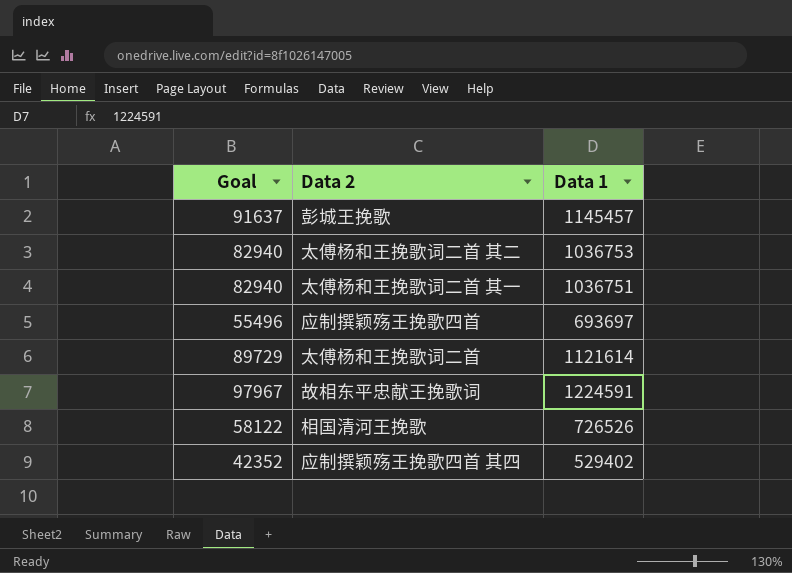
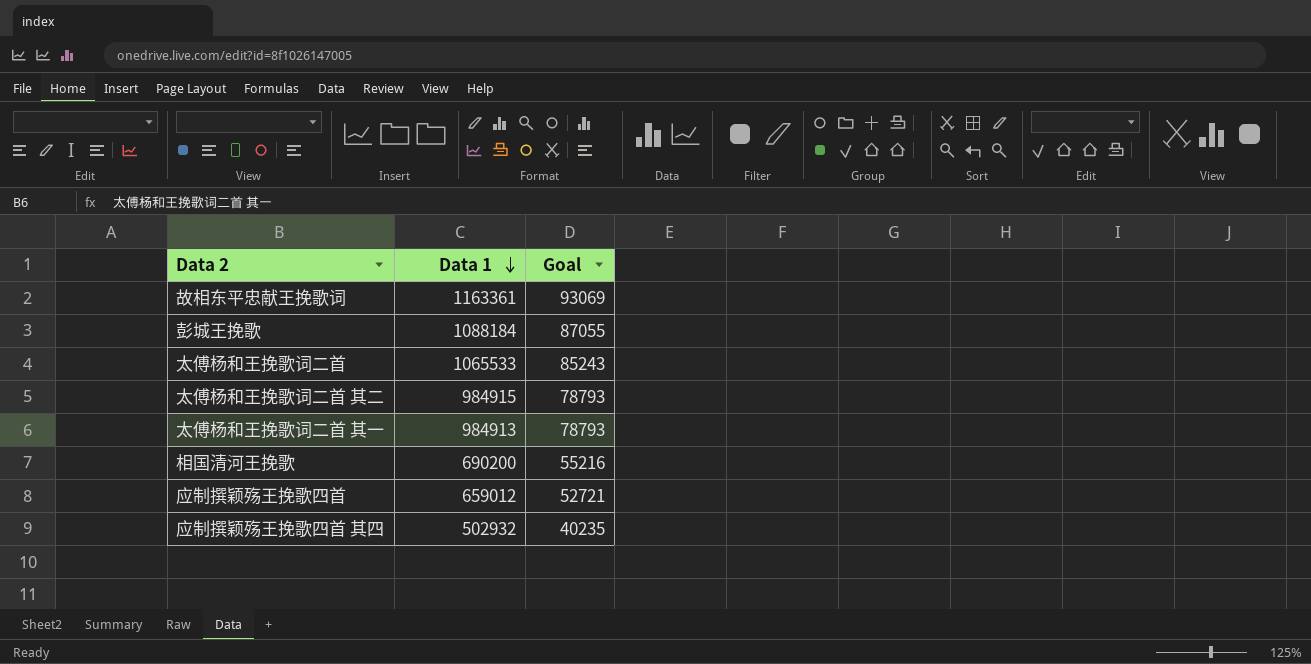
row order: none -> Data 1 descending
column Goal | position: 1 -> 3
故相东平忠献王挽歌词 | Data 1: 1224591 -> 1163361
故相东平忠献王挽歌词 | Goal: 97967 -> 93069
彭城王挽歌 | Data 1: 1145457 -> 1088184
彭城王挽歌 | Goal: 91637 -> 87055
太傅杨和王挽歌词二首 | Data 1: 1121614 -> 1065533
太傅杨和王挽歌词二首 | Goal: 89729 -> 85243
太傅杨和王挽歌词二首 其二 | Data 1: 1036753 -> 984915
太傅杨和王挽歌词二首 其二 | Goal: 82940 -> 78793
太傅杨和王挽歌词二首 其一 | Data 1: 1036751 -> 984913
太傅杨和王挽歌词二首 其一 | Goal: 82940 -> 78793
相国清河王挽歌 | Data 1: 726526 -> 690200
相国清河王挽歌 | Goal: 58122 -> 55216
应制撰颖殇王挽歌四首 | Data 1: 693697 -> 659012
应制撰颖殇王挽歌四首 | Goal: 55496 -> 52721
应制撰颖殇王挽歌四首 其四 | Data 1: 529402 -> 502932
应制撰颖殇王挽歌四首 其四 | Goal: 42352 -> 40235

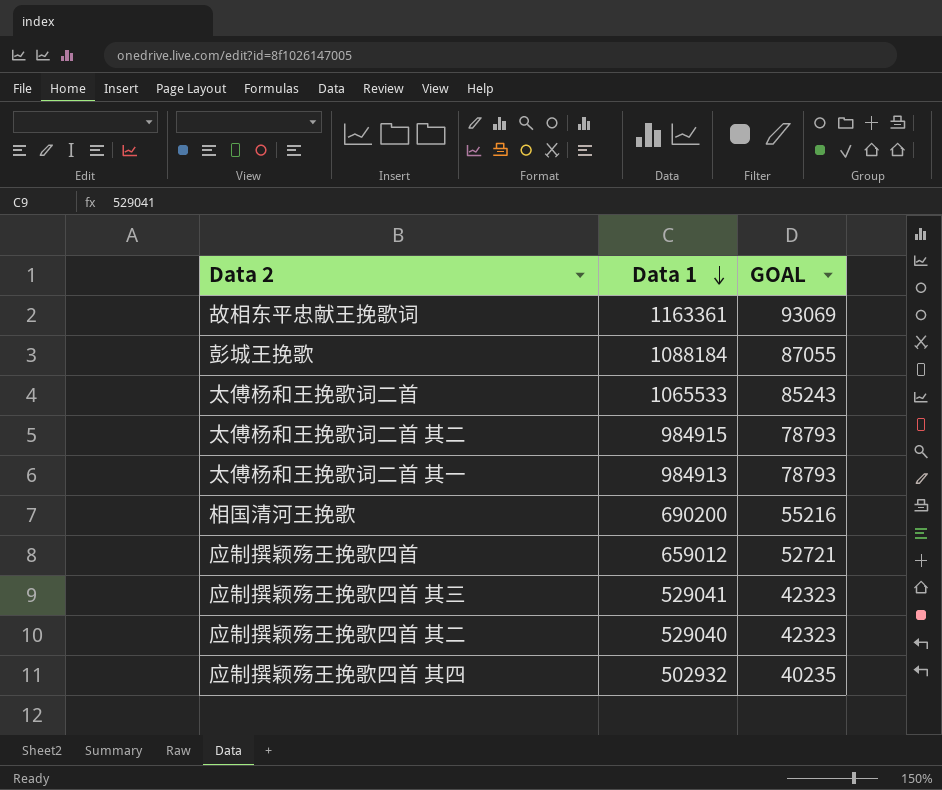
column name: Goal -> GOAL
row 应制撰颖殇王挽歌四首 其三: none -> 529041 | 42323
row 应制撰颖殇王挽歌四首 其二: none -> 529040 | 42323

